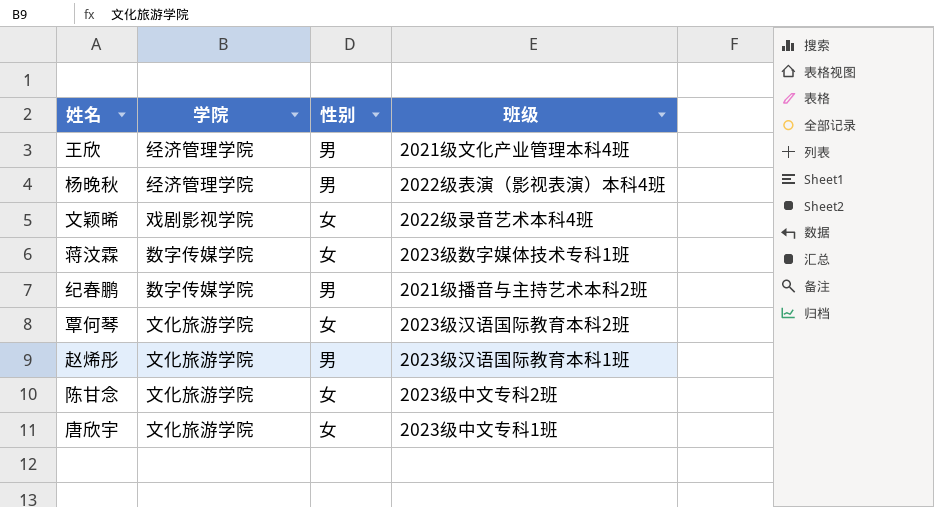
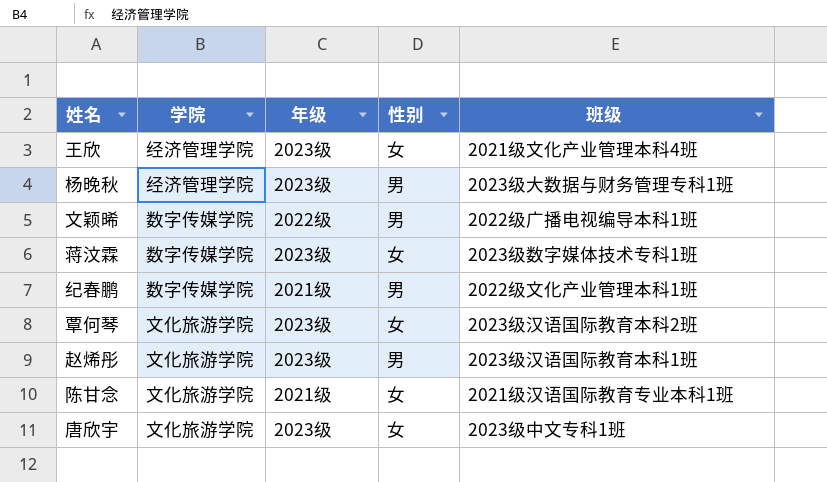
column 年级 | position: none -> 3
王欣 | 性别: 男 -> 女
杨晚秋 | 班级: 2022级表演（影视表演）本科4班 -> 2023级大数据与财务管理专科1班
文颖晞 | 学院: 戏剧影视学院 -> 数字传媒学院
文颖晞 | 性别: 女 -> 男
文颖晞 | 班级: 2022级录音艺术本科4班 -> 2022级广播电视编导本科1班
纪春鹏 | 班级: 2021级播音与主持艺术本科2班 -> 2022级文化产业管理本科1班
陈甘念 | 班级: 2023级中文专科2班 -> 2021级汉语国际教育专业本科1班

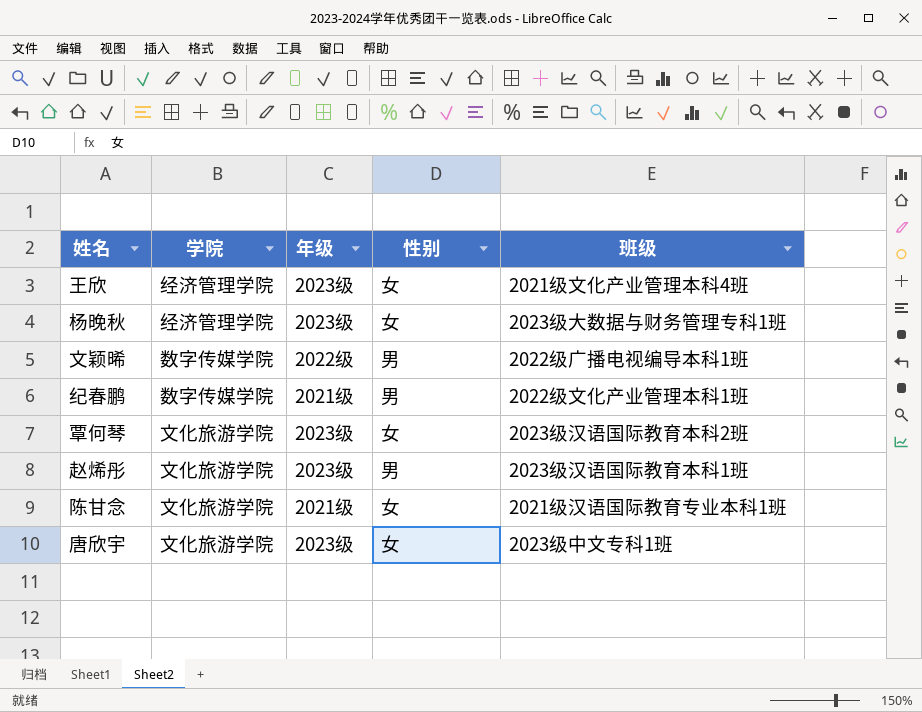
row 蒋汶霖: 数字传媒学院 | 2023级 | 女 | 2023级数字媒体技术专科1班 -> none
杨晚秋 | 性别: 男 -> 女

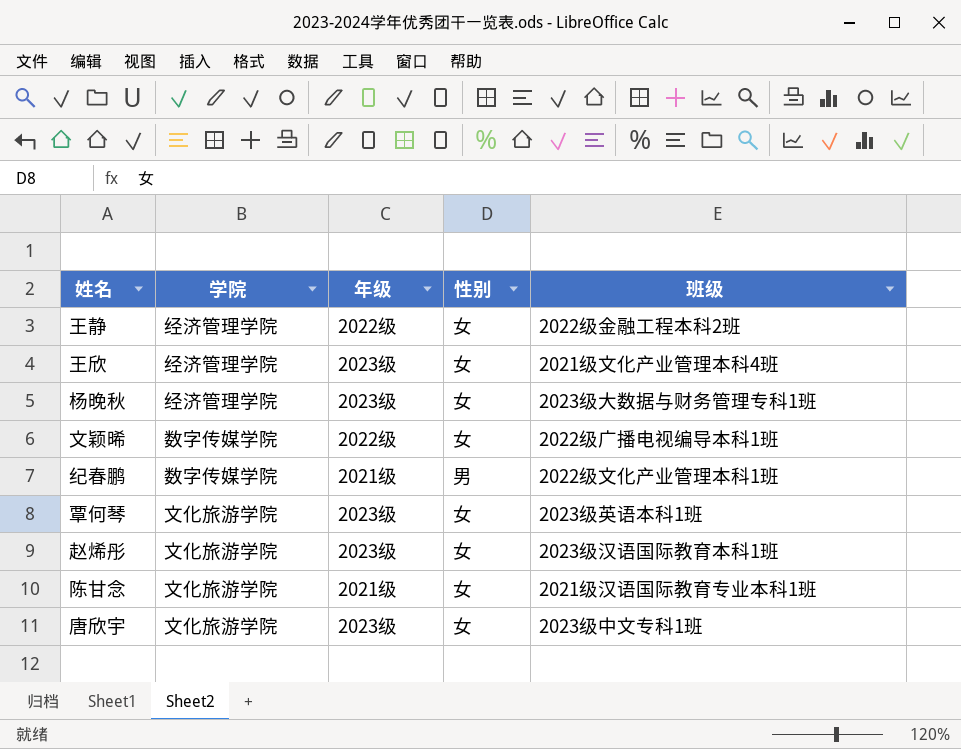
row 王静: none -> 经济管理学院 | 2022级 | 女 | 2022级金融工程本科2班
文颖晞 | 性别: 男 -> 女
覃何琴 | 班级: 2023级汉语国际教育本科2班 -> 2023级英语本科1班
赵烯彤 | 性别: 男 -> 女

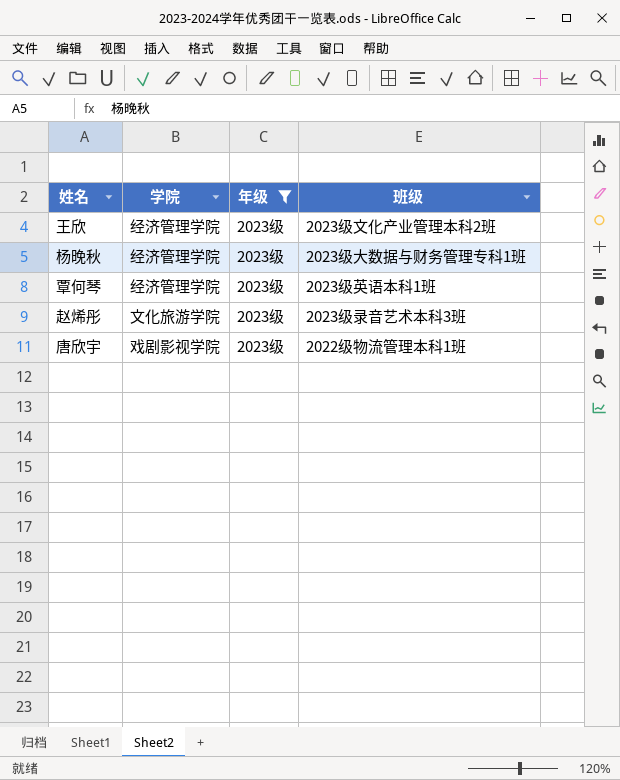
filter: none -> 年级 = 2023级
column 性别 | position: 4 -> none
王欣 | 班级: 2021级文化产业管理本科4班 -> 2023级文化产业管理本科2班
覃何琴 | 学院: 文化旅游学院 -> 经济管理学院
赵烯彤 | 班级: 2023级汉语国际教育本科1班 -> 2023级录音艺术本科3班
唐欣宇 | 学院: 文化旅游学院 -> 戏剧影视学院
唐欣宇 | 班级: 2023级中文专科1班 -> 2022级物流管理本科1班

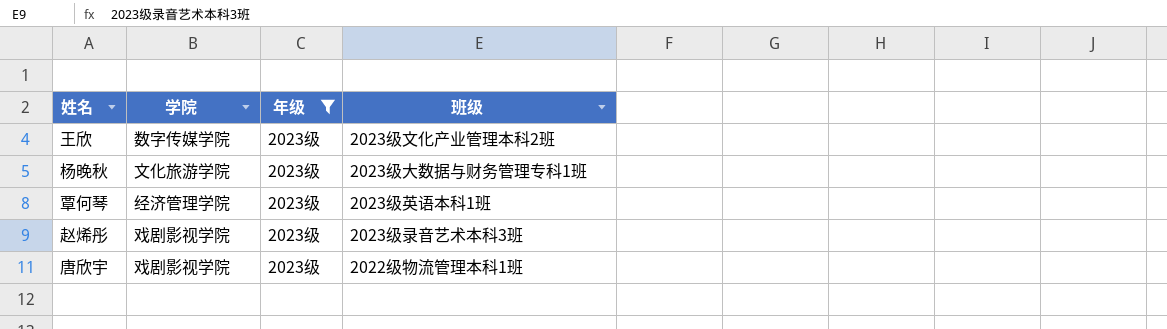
王欣 | 学院: 经济管理学院 -> 数字传媒学院
杨晚秋 | 学院: 经济管理学院 -> 文化旅游学院
赵烯彤 | 学院: 文化旅游学院 -> 戏剧影视学院

